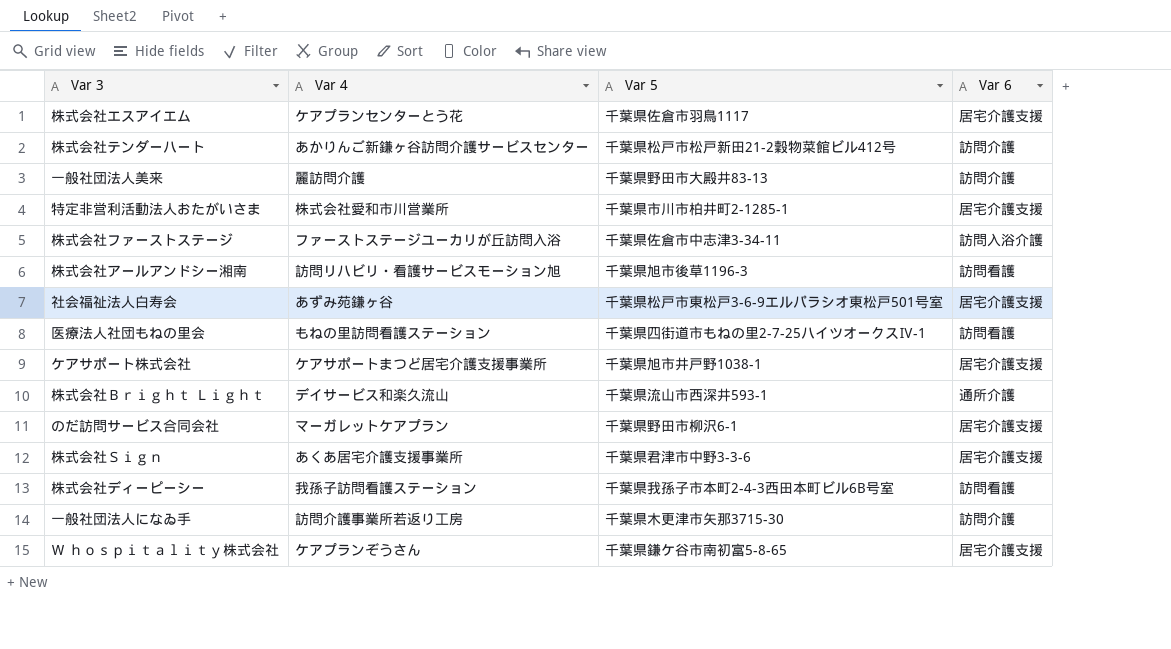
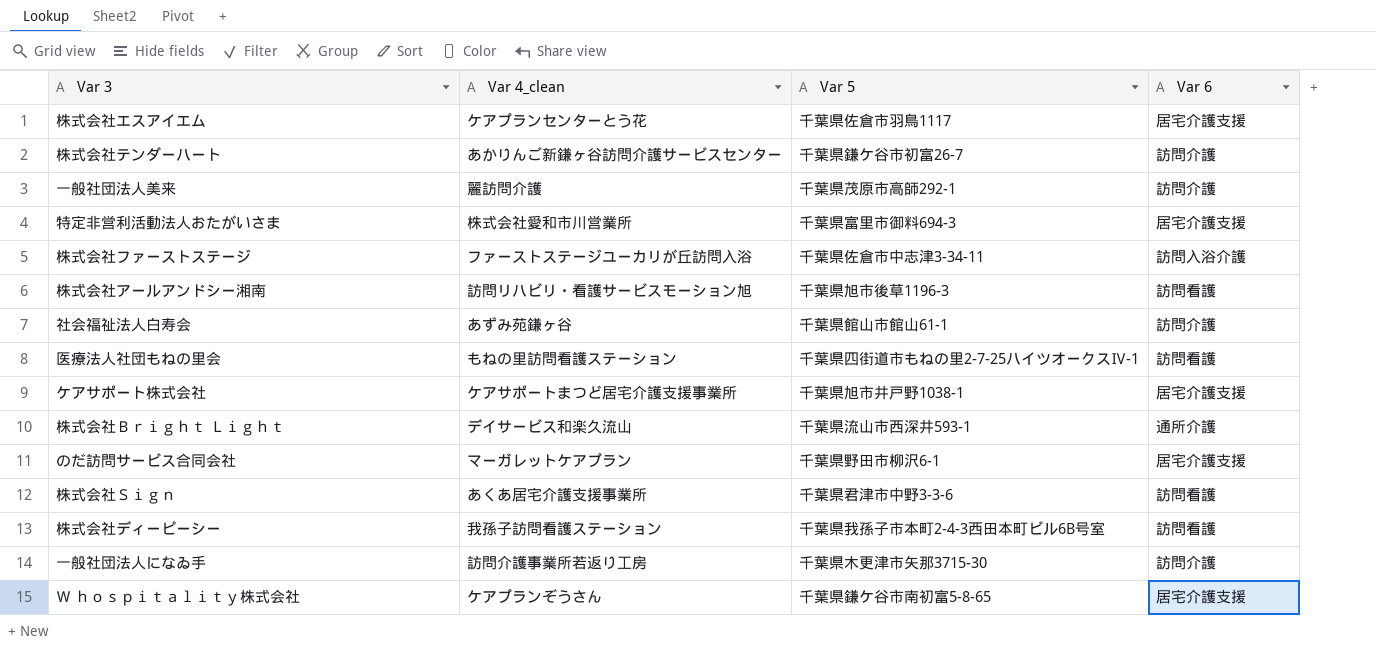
column name: Var 4 -> Var 4_clean
株式会社テンダーハート | Var 5: 千葉県松戸市松戸新田21-2穀物菜館ビル412号 -> 千葉県鎌ケ谷市初富26-7
一般社団法人美来 | Var 5: 千葉県野田市大殿井83-13 -> 千葉県茂原市高師292-1
特定非営利活動法人おたがいさま | Var 5: 千葉県市川市柏井町2-1285-1 -> 千葉県富里市御料694-3
社会福祉法人白寿会 | Var 5: 千葉県松戸市東松戸3-6-9エルパラシオ東松戸501号室 -> 千葉県館山市館山61-1
社会福祉法人白寿会 | Var 6: 居宅介護支援 -> 訪問介護
株式会社Ｓｉｇｎ | Var 6: 居宅介護支援 -> 訪問看護

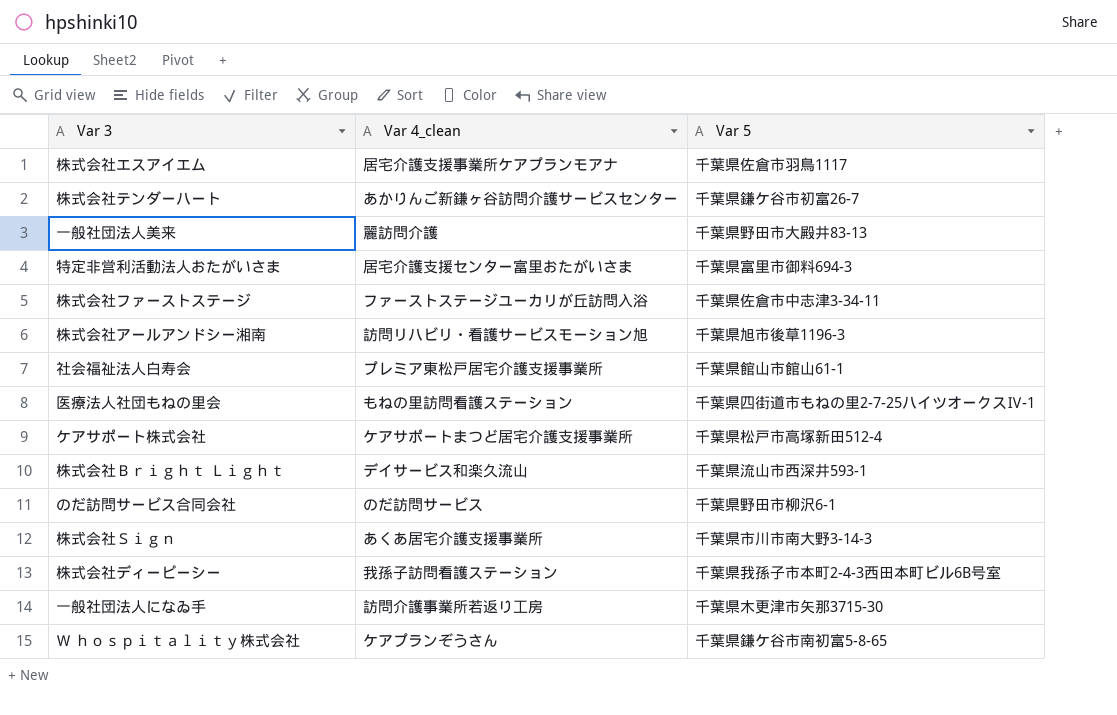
column Var 6 | position: 4 -> none
株式会社エスアイエム | Var 4_clean: ケアプランセンターとう花 -> 居宅介護支援事業所ケアプランモアナ
一般社団法人美来 | Var 5: 千葉県茂原市高師292-1 -> 千葉県野田市大殿井83-13
特定非営利活動法人おたがいさま | Var 4_clean: 株式会社愛和市川営業所 -> 居宅介護支援センター富里おたがいさま
社会福祉法人白寿会 | Var 4_clean: あずみ苑鎌ヶ谷 -> プレミア東松戸居宅介護支援事業所
ケアサポート株式会社 | Var 5: 千葉県旭市井戸野1038-1 -> 千葉県松戸市高塚新田512-4
のだ訪問サービス合同会社 | Var 4_clean: マーガレットケアプラン -> のだ訪問サービス
株式会社Ｓｉｇｎ | Var 5: 千葉県君津市中野3-3-6 -> 千葉県市川市南大野3-14-3

